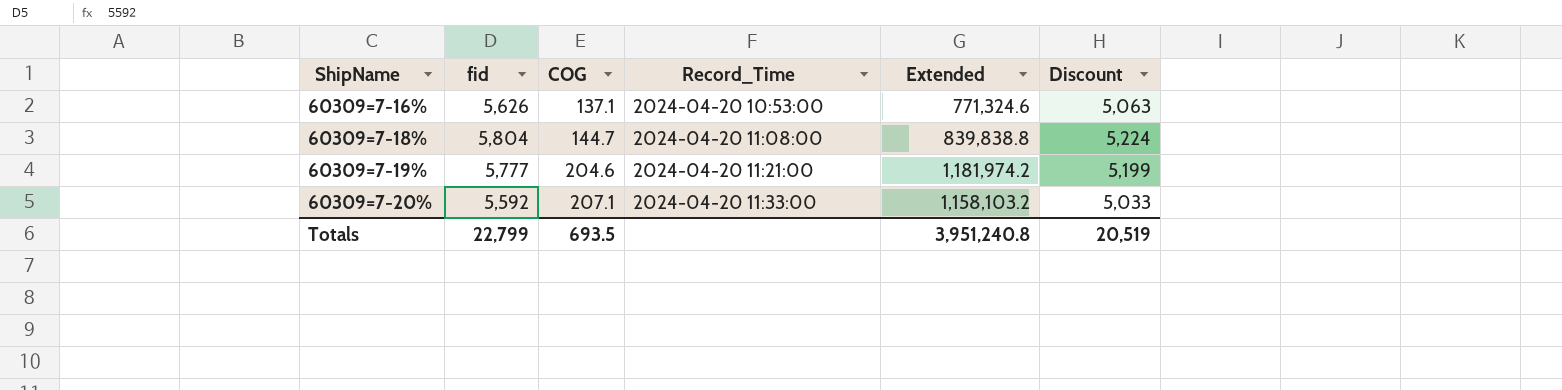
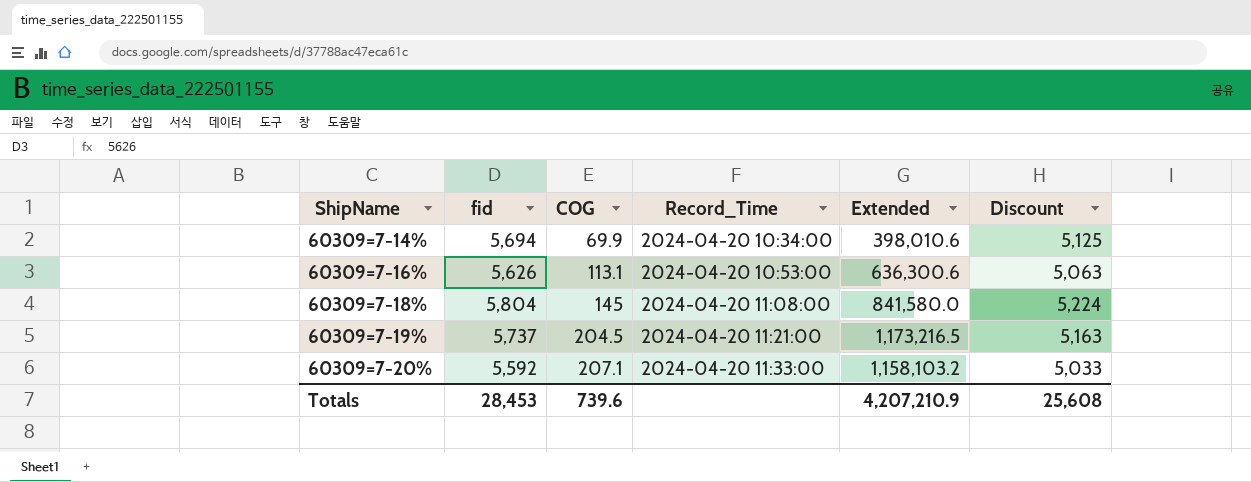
row 60309=7-14%: none -> 5,694 | 69.9 | 2024-04-20 10:34:00 | 398,010.6 | 5,125
60309=7-16% | COG: 137.1 -> 113.1
60309=7-16% | Extended: 771,324.6 -> 636,300.6
60309=7-18% | COG: 144.7 -> 145
60309=7-18% | Extended: 839,838.8 -> 841,580.0
60309=7-19% | fid: 5,777 -> 5,737
60309=7-19% | COG: 204.6 -> 204.5
60309=7-19% | Extended: 1,181,974.2 -> 1,173,216.5
60309=7-19% | Discount: 5,199 -> 5,163
Totals | fid: 22,799 -> 28,453
Totals | COG: 693.5 -> 739.6
Totals | Extended: 3,951,240.8 -> 4,207,210.9
Totals | Discount: 20,519 -> 25,608

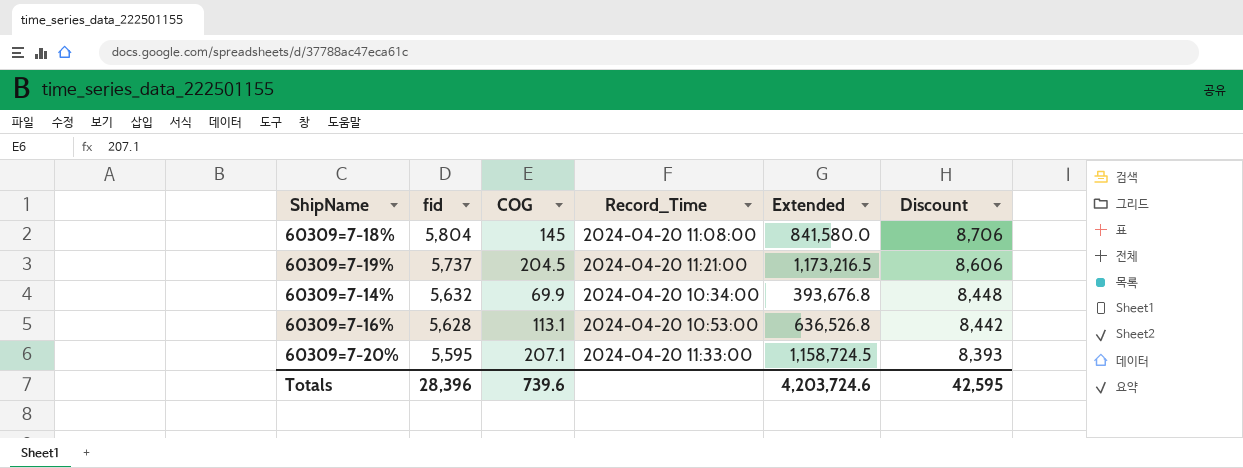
row order: ShipName ascending -> fid descending
column Discount | formula: [fid] * 0.9 -> [fid] * 1.5
60309=7-14% | fid: 5,694 -> 5,632
60309=7-14% | Extended: 398,010.6 -> 393,676.8
60309=7-16% | fid: 5,626 -> 5,628
60309=7-16% | Extended: 636,300.6 -> 636,526.8
60309=7-20% | fid: 5,592 -> 5,595
60309=7-20% | Extended: 1,158,103.2 -> 1,158,724.5
Totals | fid: 28,453 -> 28,396
Totals | Extended: 4,207,210.9 -> 4,203,724.6
Totals | Discount: 25,608 -> 42,595

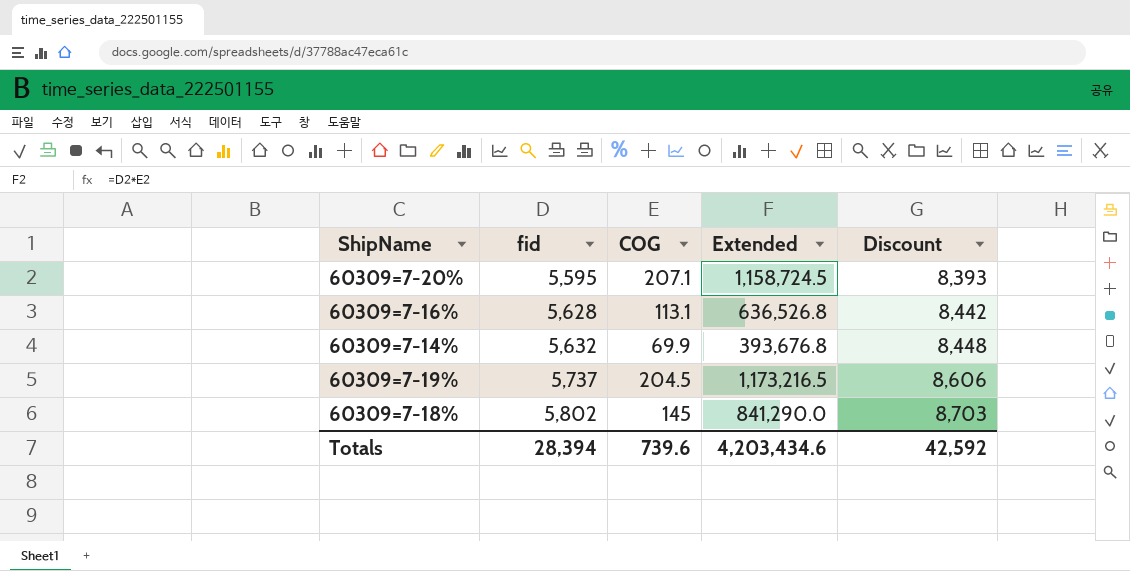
row order: fid descending -> fid ascending
column Record_Time | position: 4 -> none
60309=7-18% | fid: 5,804 -> 5,802
60309=7-18% | Extended: 841,580.0 -> 841,290.0
60309=7-18% | Discount: 8,706 -> 8,703
Totals | fid: 28,396 -> 28,394
Totals | Extended: 4,203,724.6 -> 4,203,434.6
Totals | Discount: 42,595 -> 42,592

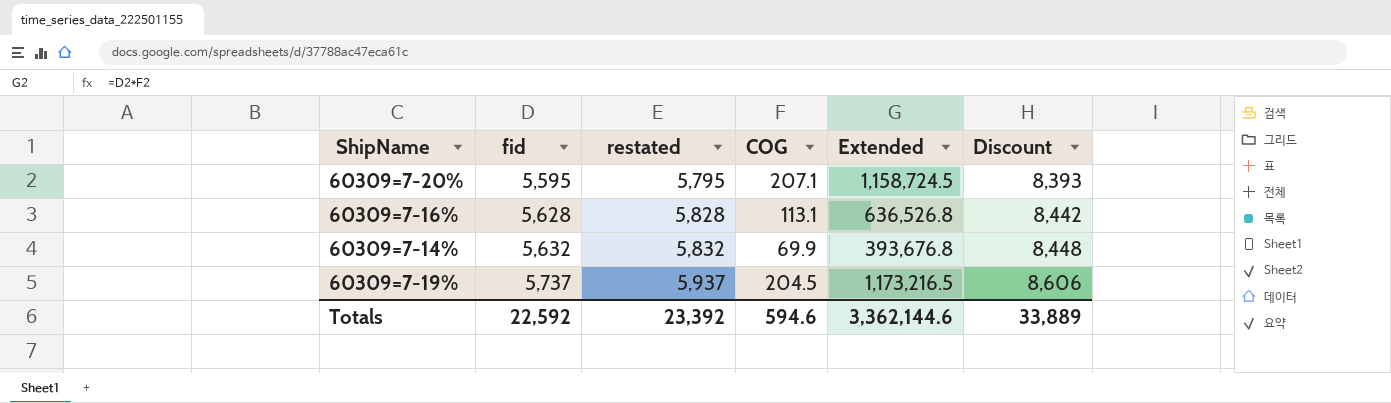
column restated | formula: none -> [fid] + 200
row 60309=7-18%: 5,802 | 145 | 841,290.0 | 8,703 -> none
Totals | fid: 28,394 -> 22,592
Totals | COG: 739.6 -> 594.6
Totals | Extended: 4,203,434.6 -> 3,362,144.6
Totals | Discount: 42,592 -> 33,889

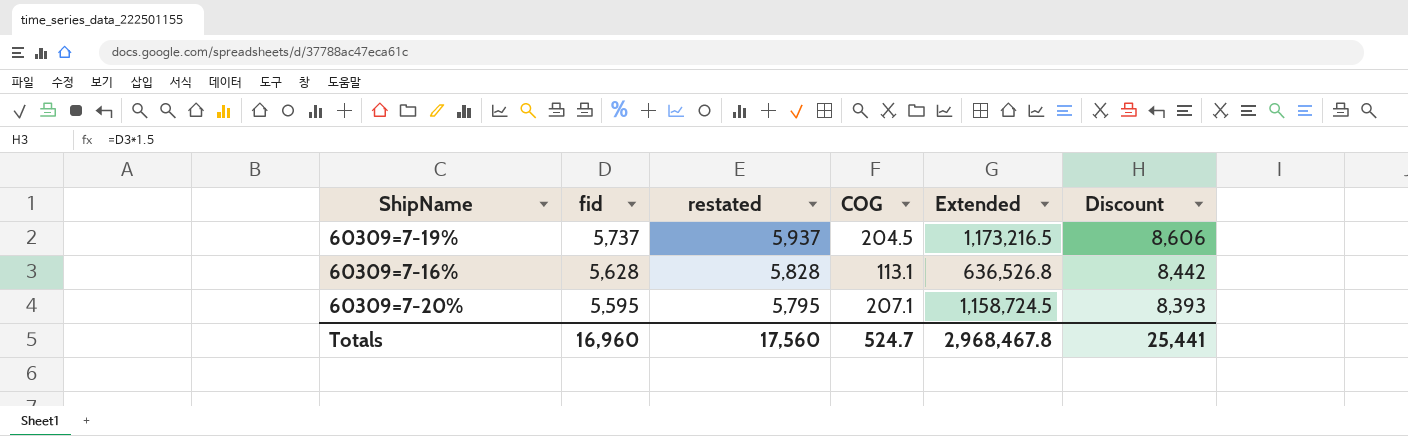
row order: fid ascending -> fid descending
row 60309=7-14%: 5,632 | 5,832 | 69.9 | 393,676.8 | 8,448 -> none
Totals | fid: 22,592 -> 16,960
Totals | restated: 23,392 -> 17,560
Totals | COG: 594.6 -> 524.7
Totals | Extended: 3,362,144.6 -> 2,968,467.8
Totals | Discount: 33,889 -> 25,441

